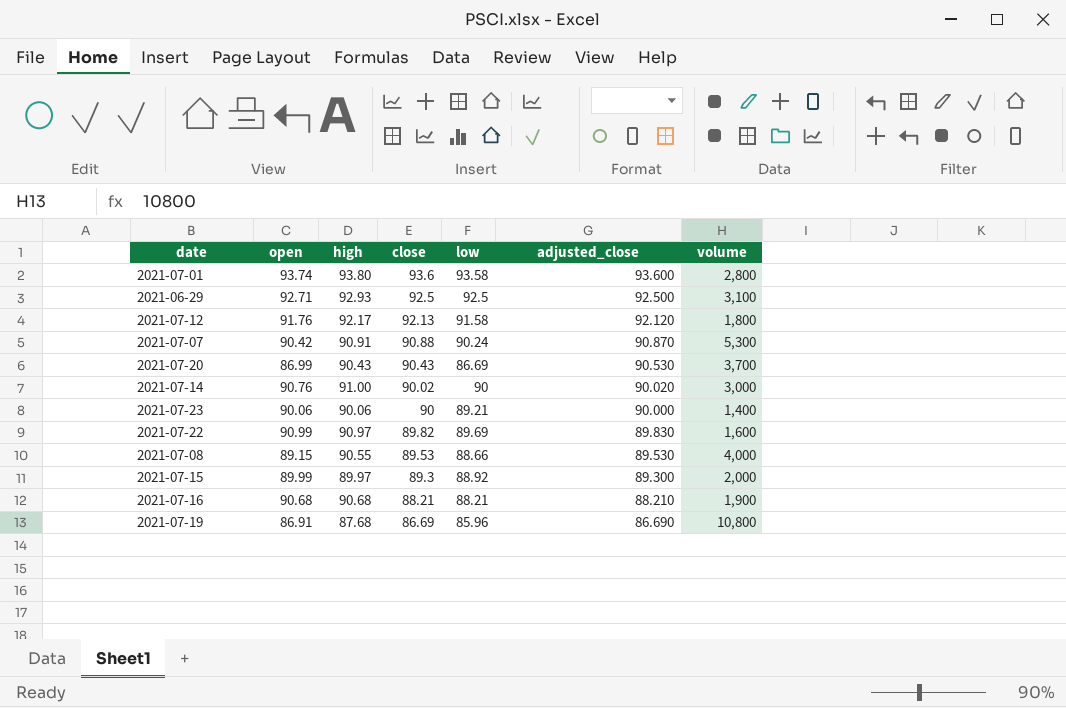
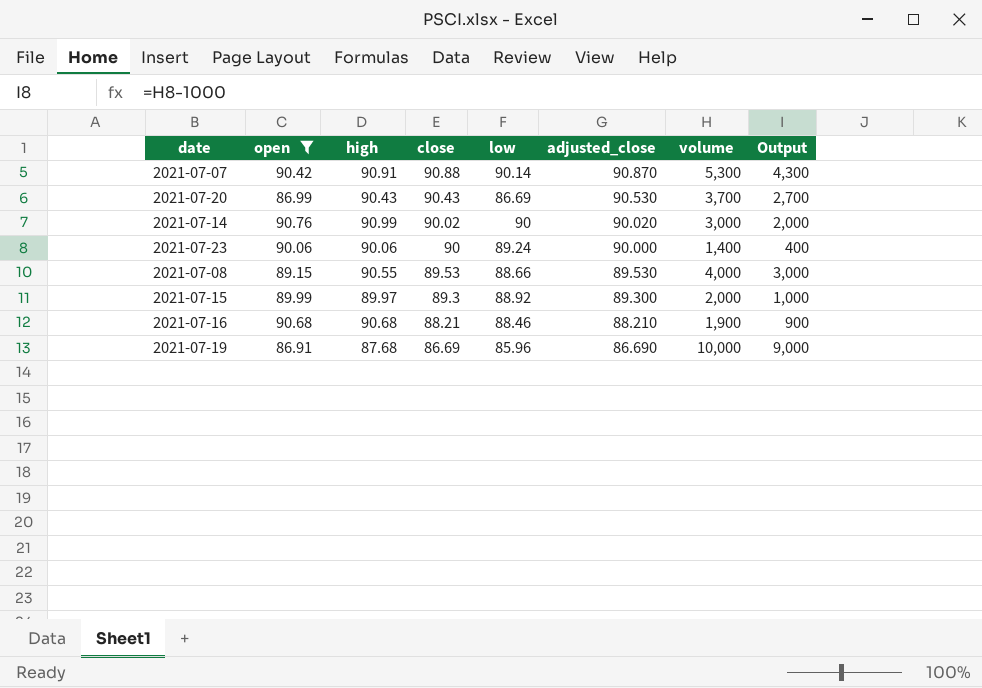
filter: none -> open <= 90.76
column Output | formula: none -> [volume] - 1000
2021-07-07 | low: 90.24 -> 90.14
2021-07-14 | high: 91.00 -> 90.99
2021-07-23 | low: 89.21 -> 89.24
2021-07-16 | low: 88.21 -> 88.46
2021-07-19 | volume: 10,800 -> 10,000

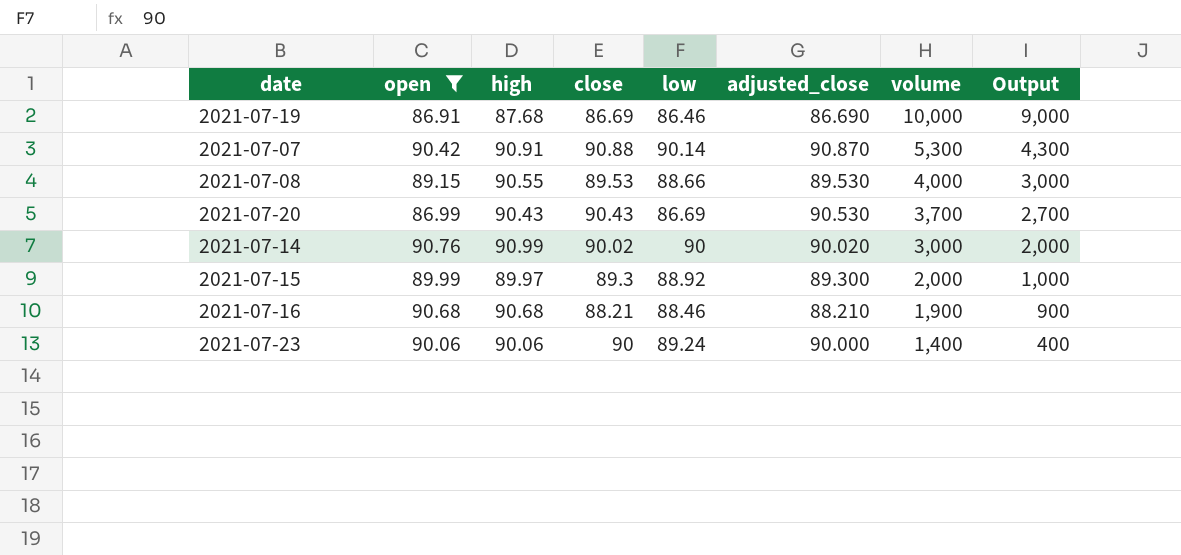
row order: close descending -> volume descending
2021-07-19 | low: 85.96 -> 86.46

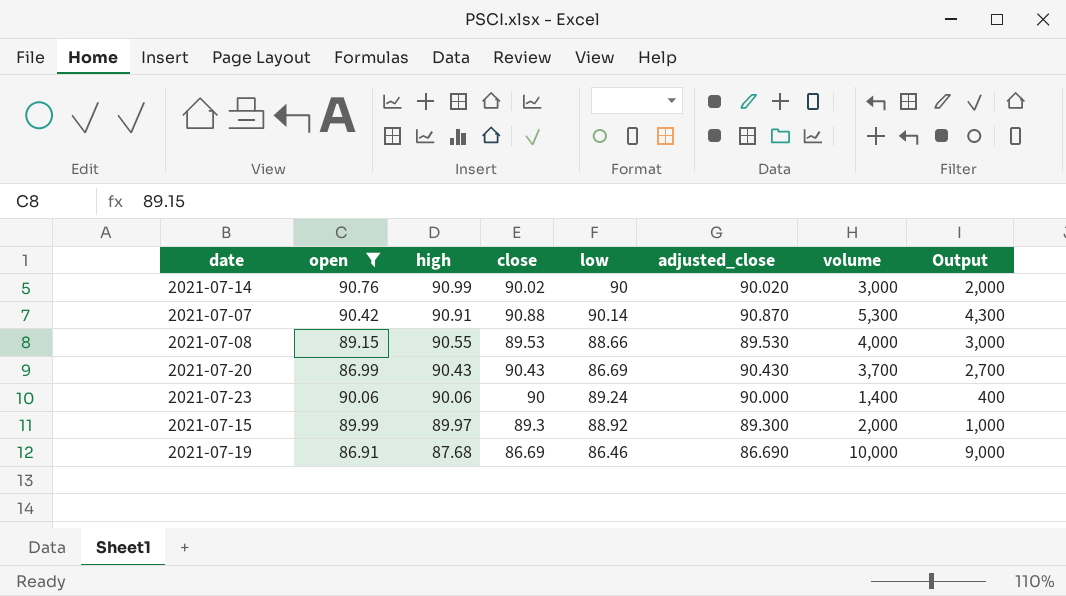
row order: volume descending -> high descending
row 2021-07-16: 90.68 | 90.68 | 88.21 | 88.46 | 88.210 | 1,900 | 900 -> none
2021-07-20 | adjusted_close: 90.530 -> 90.430

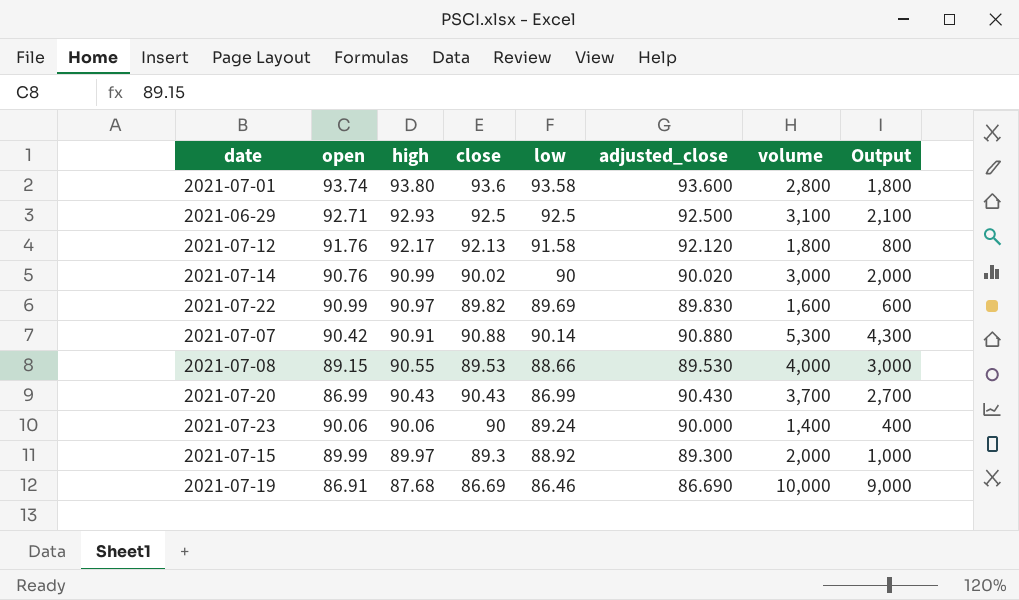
filter: open <= 90.76 -> none
2021-07-07 | adjusted_close: 90.870 -> 90.880
2021-07-20 | low: 86.69 -> 86.99

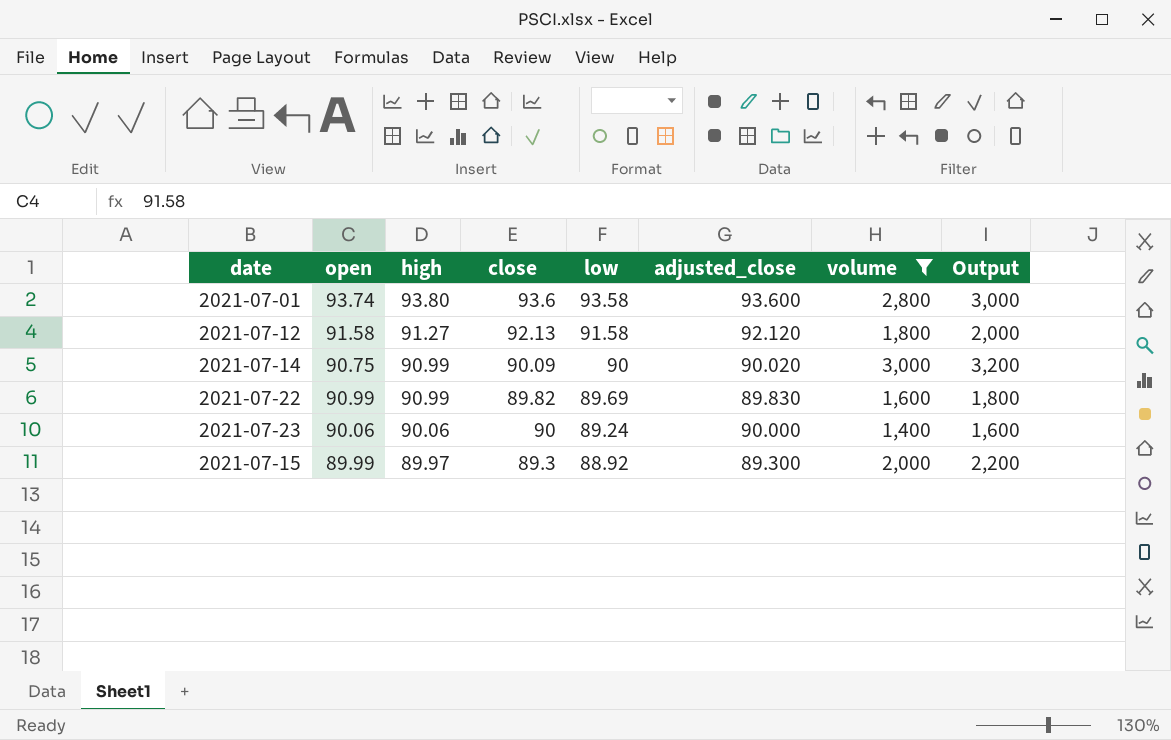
filter: none -> volume <= 3,000
column Output | formula: [volume] - 1000 -> [volume] + 200
2021-07-12 | open: 91.76 -> 91.58
2021-07-12 | high: 92.17 -> 91.27
2021-07-14 | open: 90.76 -> 90.75
2021-07-14 | close: 90.02 -> 90.09
2021-07-22 | high: 90.97 -> 90.99

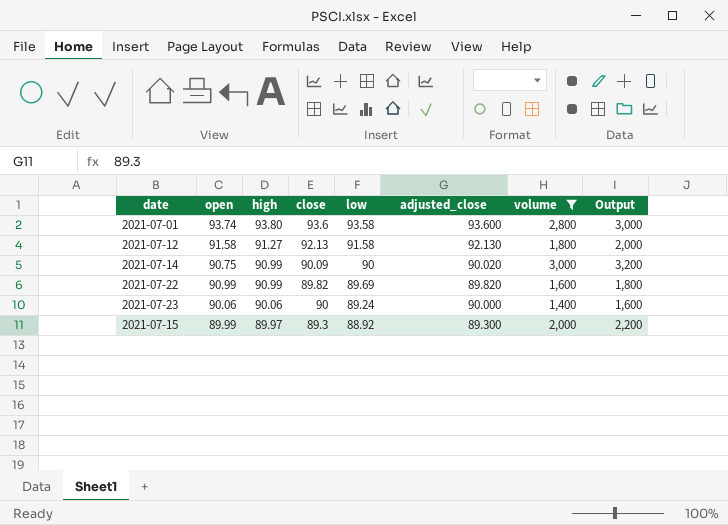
2021-07-12 | adjusted_close: 92.120 -> 92.130
2021-07-22 | adjusted_close: 89.830 -> 89.820

